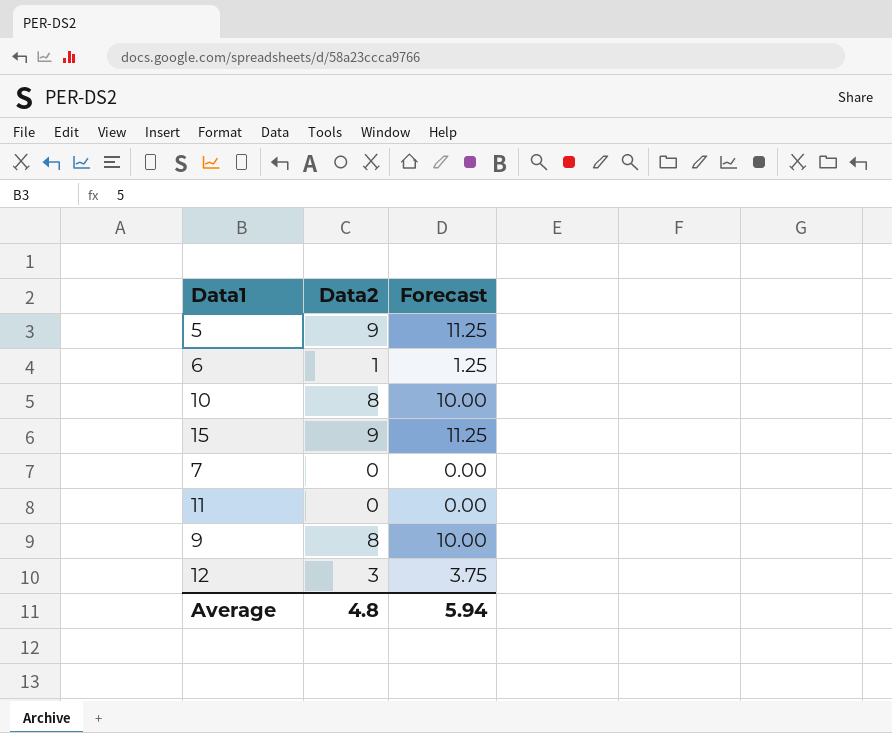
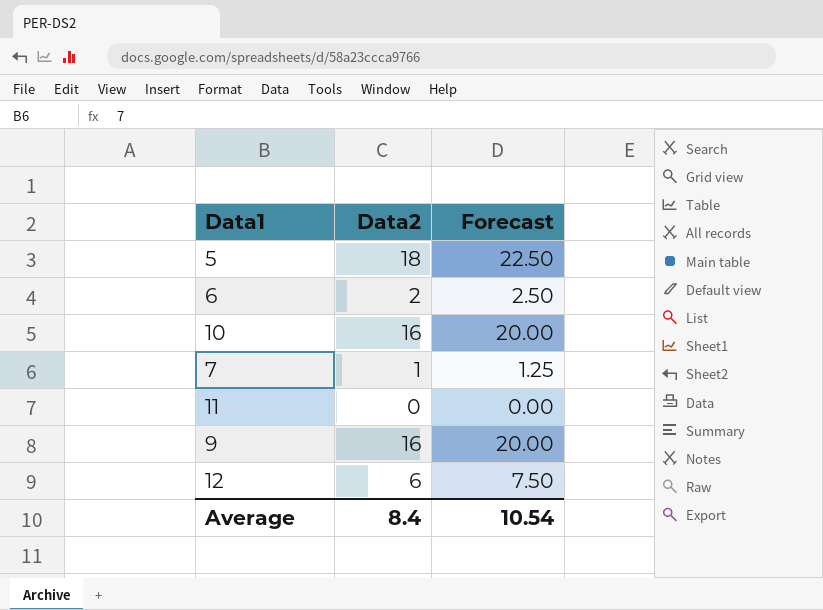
row 15: 9 | 11.25 -> none
5 | Data2: 9 -> 18
5 | Forecast: 11.25 -> 22.50
6 | Data2: 1 -> 2
6 | Forecast: 1.25 -> 2.50
10 | Data2: 8 -> 16
10 | Forecast: 10.00 -> 20.00
7 | Data2: 0 -> 1
7 | Forecast: 0.00 -> 1.25
9 | Data2: 8 -> 16
9 | Forecast: 10.00 -> 20.00
12 | Data2: 3 -> 6
12 | Forecast: 3.75 -> 7.50
Average | Data2: 4.8 -> 8.4
Average | Forecast: 5.94 -> 10.54

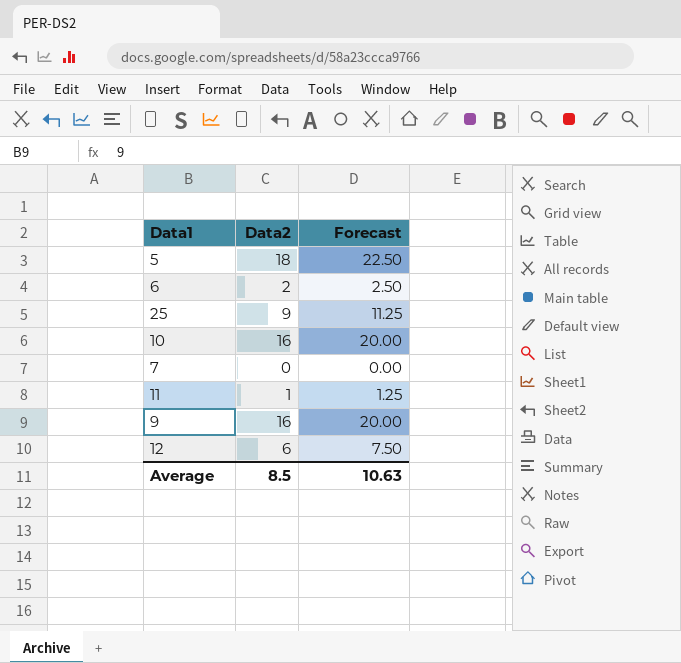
row 25: none -> 9 | 11.25
7 | Data2: 1 -> 0
7 | Forecast: 1.25 -> 0.00
11 | Data2: 0 -> 1
11 | Forecast: 0.00 -> 1.25
Average | Data2: 8.4 -> 8.5
Average | Forecast: 10.54 -> 10.63

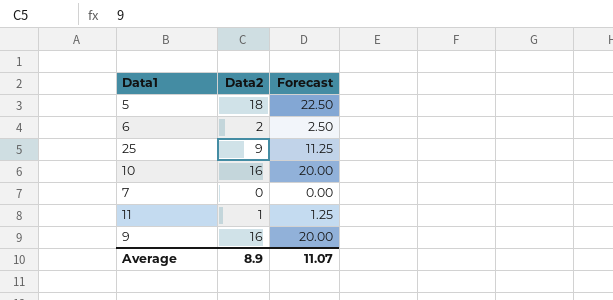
row 12: 6 | 7.50 -> none
Average | Data2: 8.5 -> 8.9
Average | Forecast: 10.63 -> 11.07

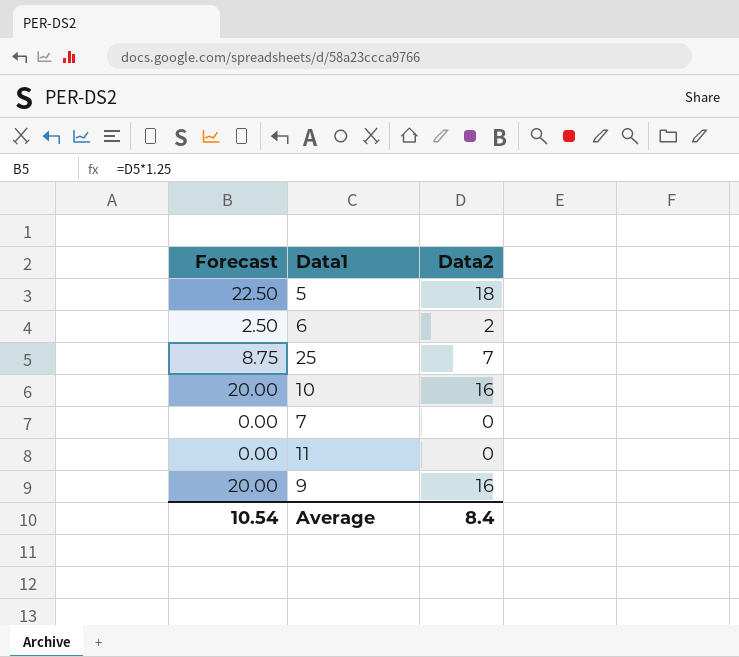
column Forecast | position: 3 -> 1
25 | Forecast: 11.25 -> 8.75
25 | Data2: 9 -> 7
11 | Forecast: 1.25 -> 0.00
11 | Data2: 1 -> 0
Average | Forecast: 11.07 -> 10.54
Average | Data2: 8.9 -> 8.4

